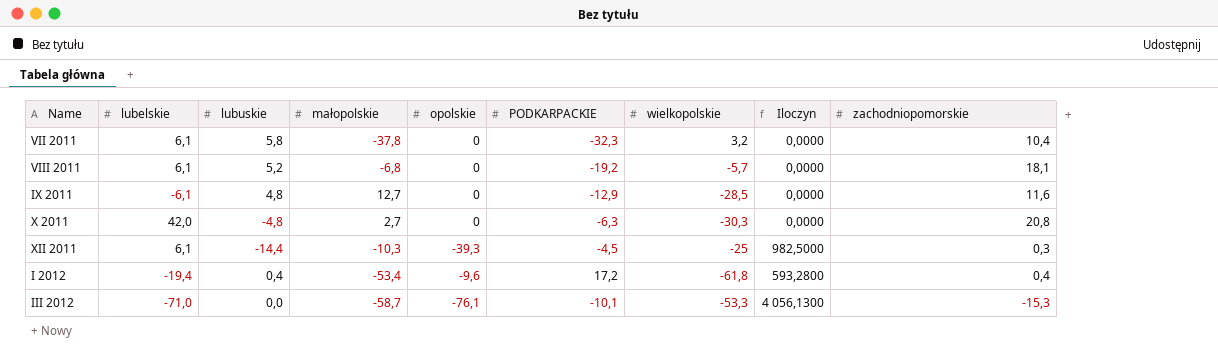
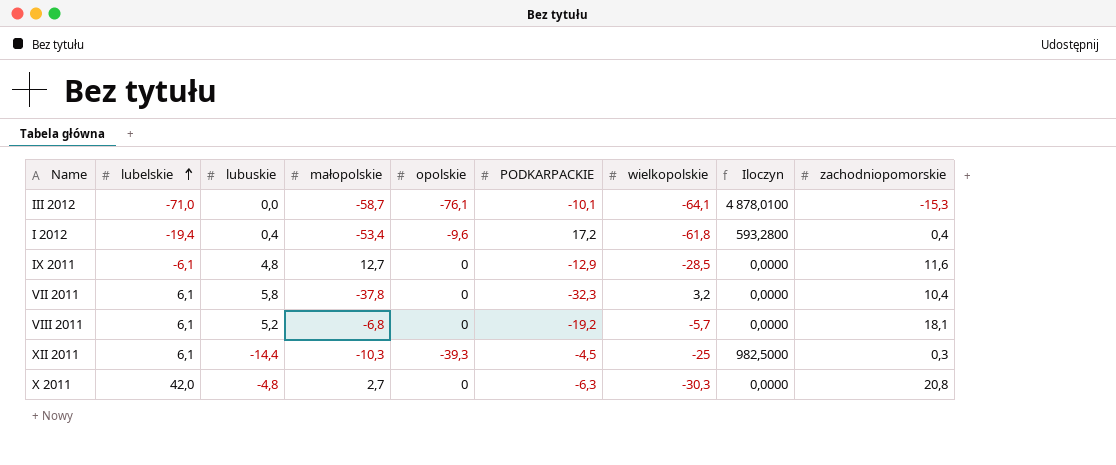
row order: none -> lubelskie ascending
III 2012 | wielkopolskie: -53,3 -> -64,1
III 2012 | Iloczyn: 4 056,1300 -> 4 878,0100

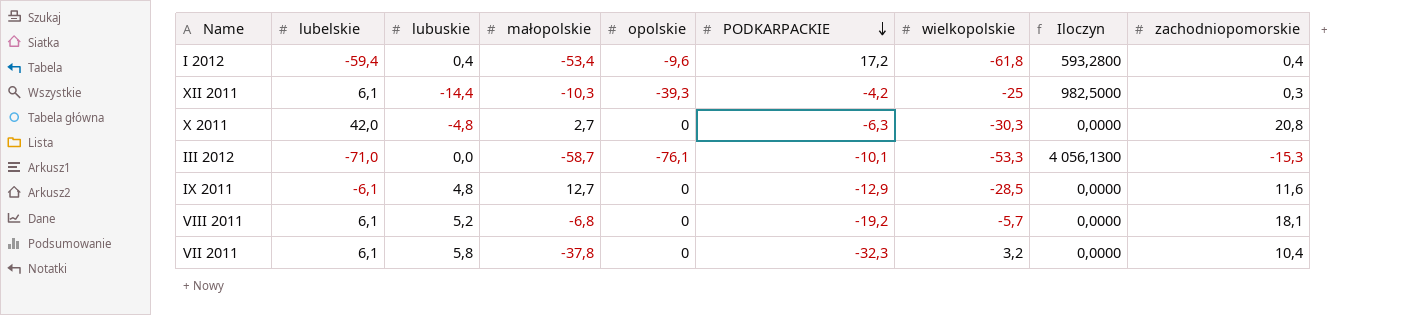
row order: lubelskie ascending -> PODKARPACKIE descending
I 2012 | lubelskie: -19,4 -> -59,4
XII 2011 | PODKARPACKIE: -4,5 -> -4,2
III 2012 | wielkopolskie: -64,1 -> -53,3
III 2012 | Iloczyn: 4 878,0100 -> 4 056,1300

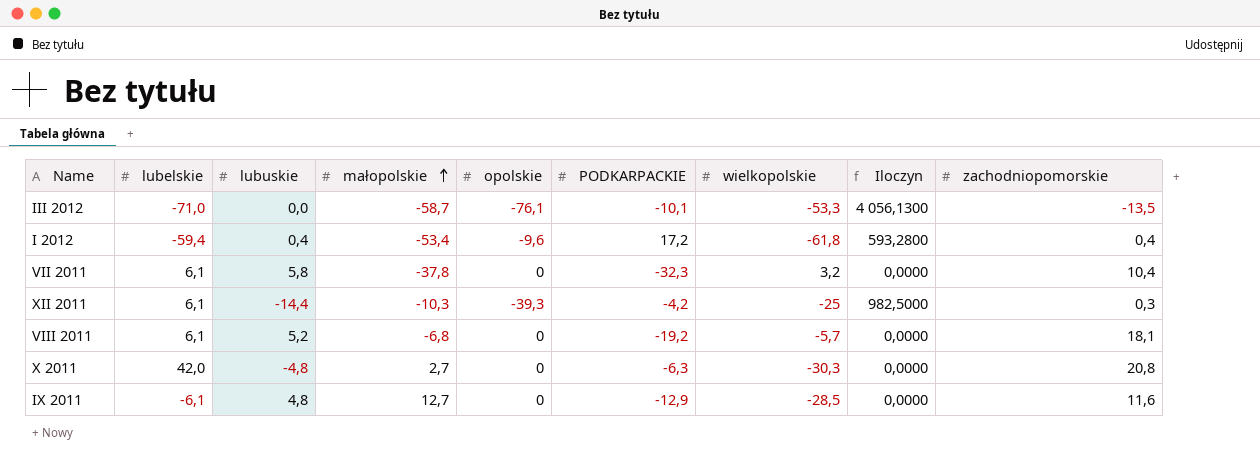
row order: PODKARPACKIE descending -> małopolskie ascending
III 2012 | zachodniopomorskie: -15,3 -> -13,5

